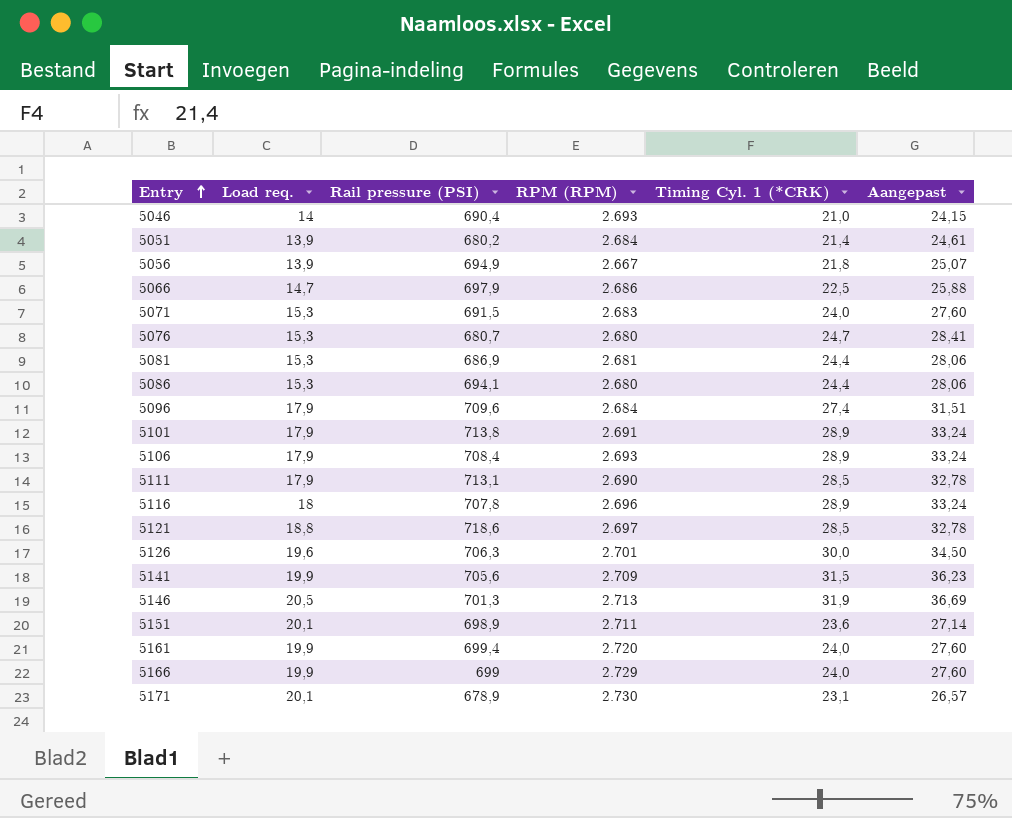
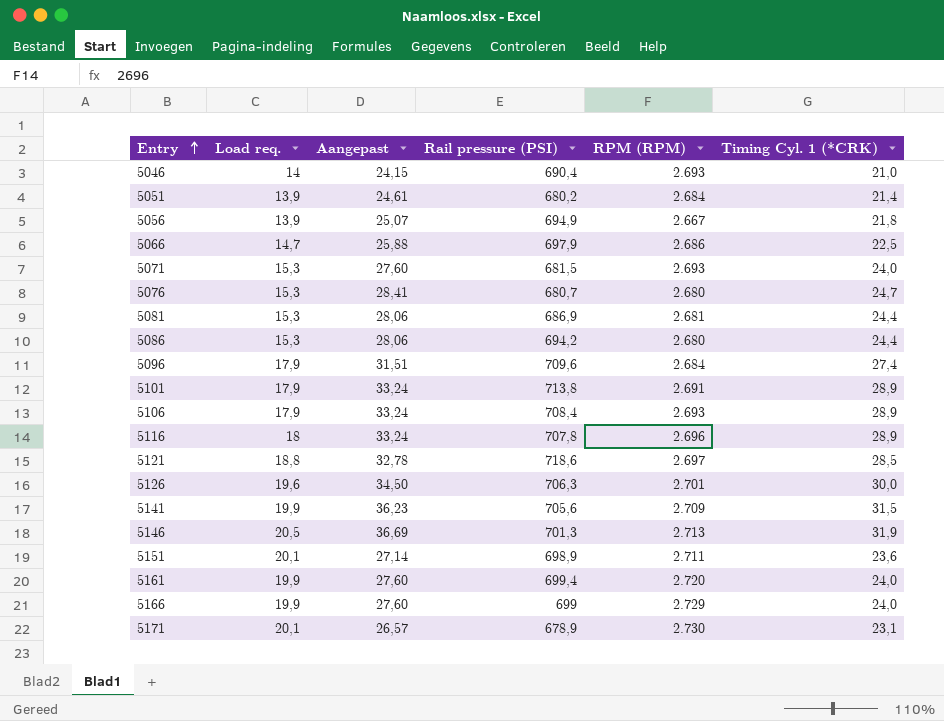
column Aangepast | position: 6 -> 3
row 5111: 17,9 | 713,1 | 2.690 | 28,5 | 32,78 -> none
5071 | Rail pressure (PSI): 691,5 -> 681,5
5071 | RPM (RPM): 2.683 -> 2.693
5086 | Rail pressure (PSI): 694,1 -> 694,2

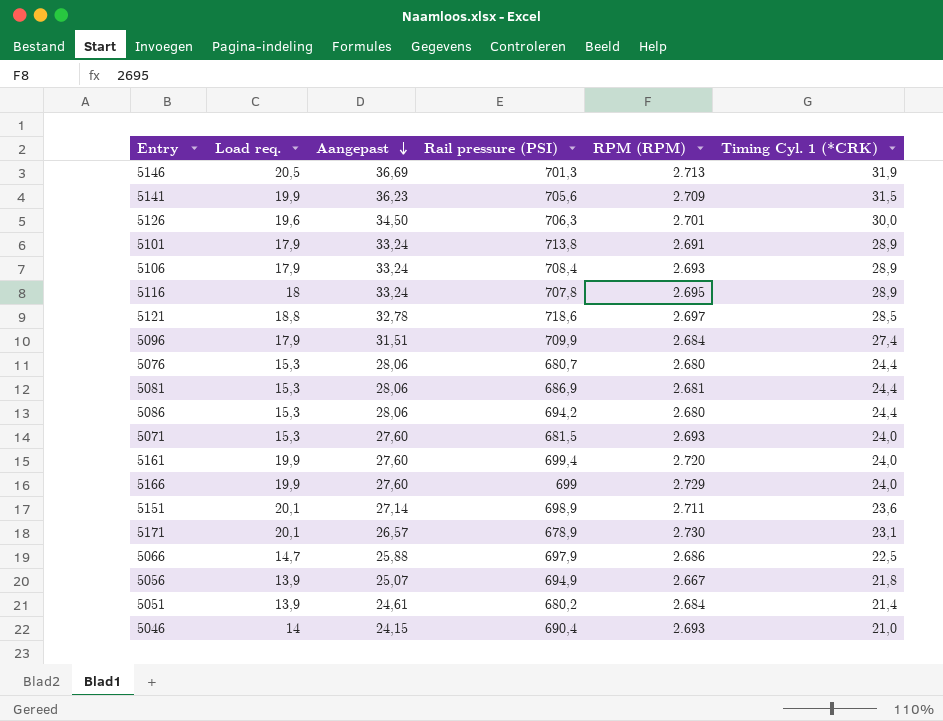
row order: Entry ascending -> Aangepast descending
5116 | RPM (RPM): 2.696 -> 2.695
5096 | Rail pressure (PSI): 709,6 -> 709,9
5076 | Aangepast: 28,41 -> 28,06
5076 | Timing Cyl. 1 (*CRK): 24,7 -> 24,4

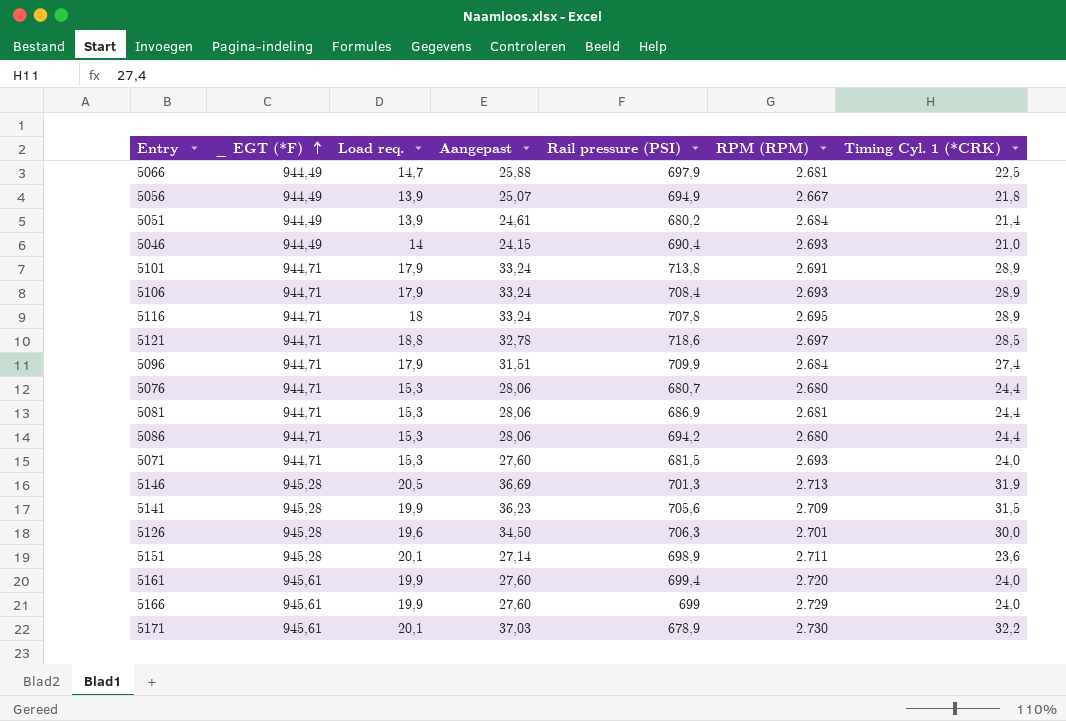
row order: Aangepast descending -> _ EGT (*F) ascending
column _ EGT (*F) | position: none -> 2
5066 | RPM (RPM): 2.686 -> 2.681
5171 | Aangepast: 26,57 -> 37,03
5171 | Timing Cyl. 1 (*CRK): 23,1 -> 32,2

